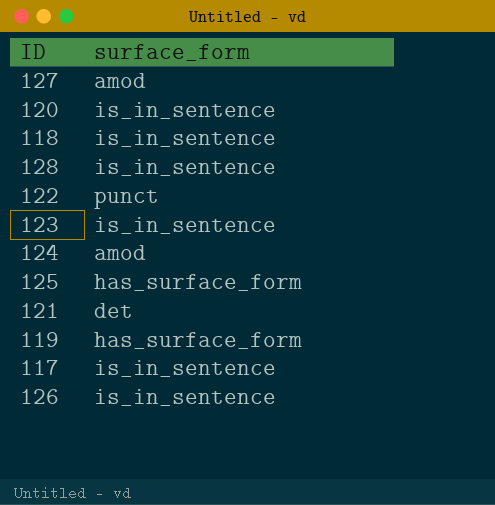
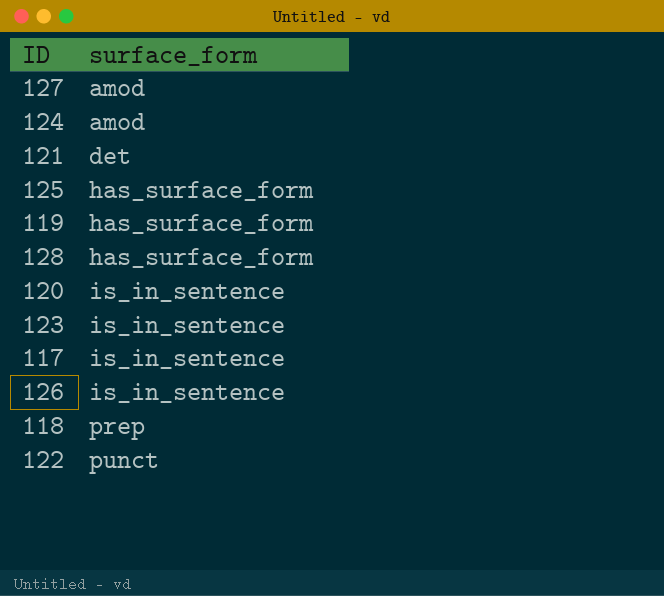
row order: none -> surface_form ascending
128 | surface_form: is_in_sentence -> has_surface_form
118 | surface_form: is_in_sentence -> prep

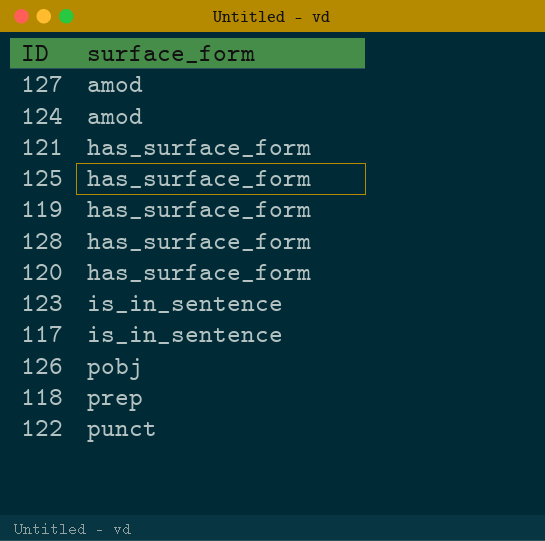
121 | surface_form: det -> has_surface_form
120 | surface_form: is_in_sentence -> has_surface_form
126 | surface_form: is_in_sentence -> pobj

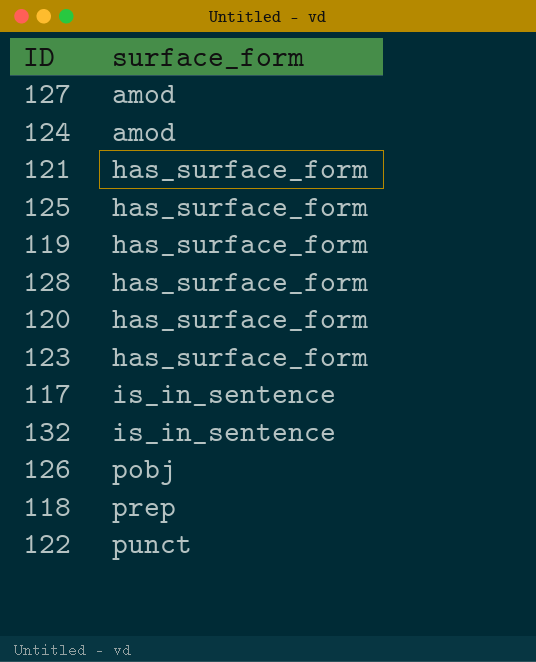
123 | surface_form: is_in_sentence -> has_surface_form
row 132: none -> is_in_sentence

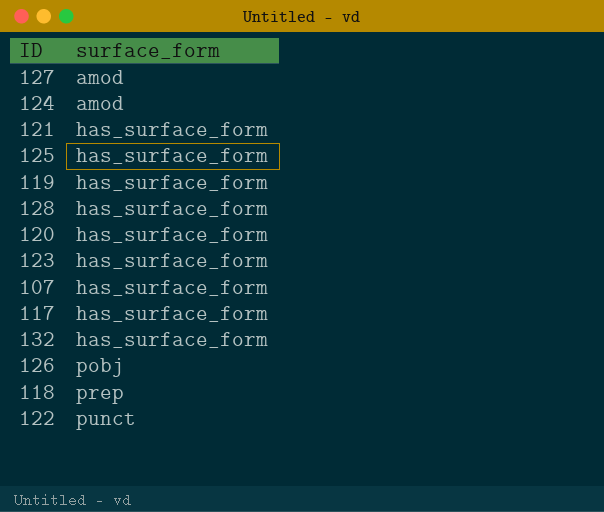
row 107: none -> has_surface_form
117 | surface_form: is_in_sentence -> has_surface_form
132 | surface_form: is_in_sentence -> has_surface_form

